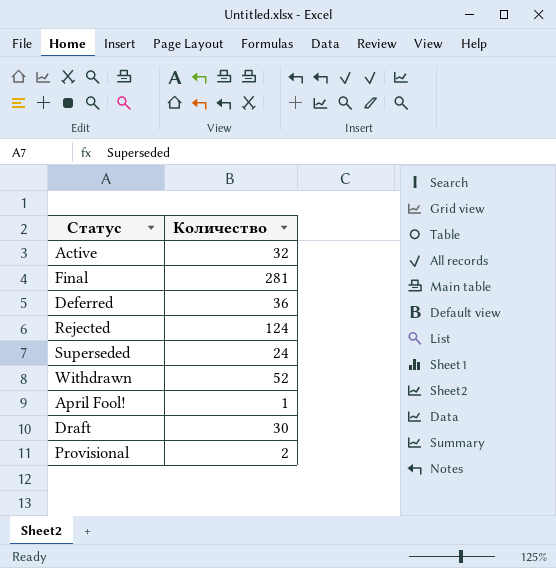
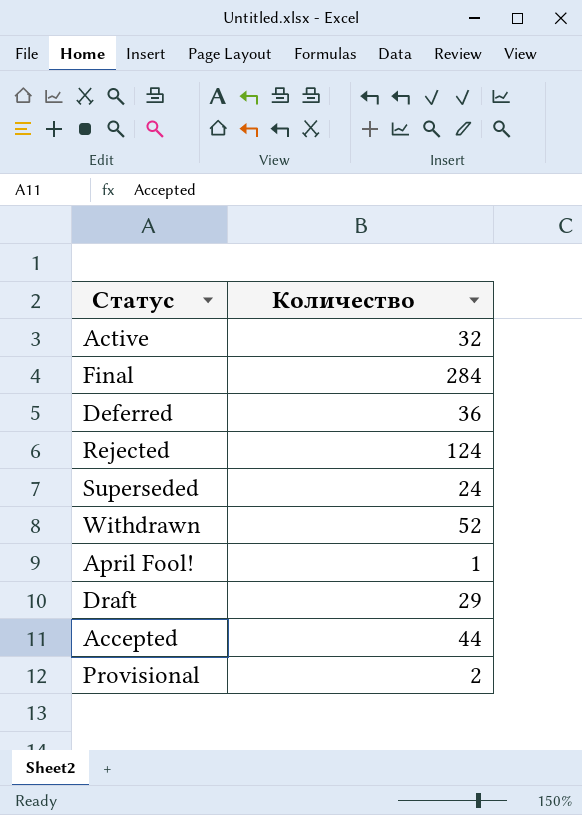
Final | Количество: 281 -> 284
Draft | Количество: 30 -> 29
row Accepted: none -> 44

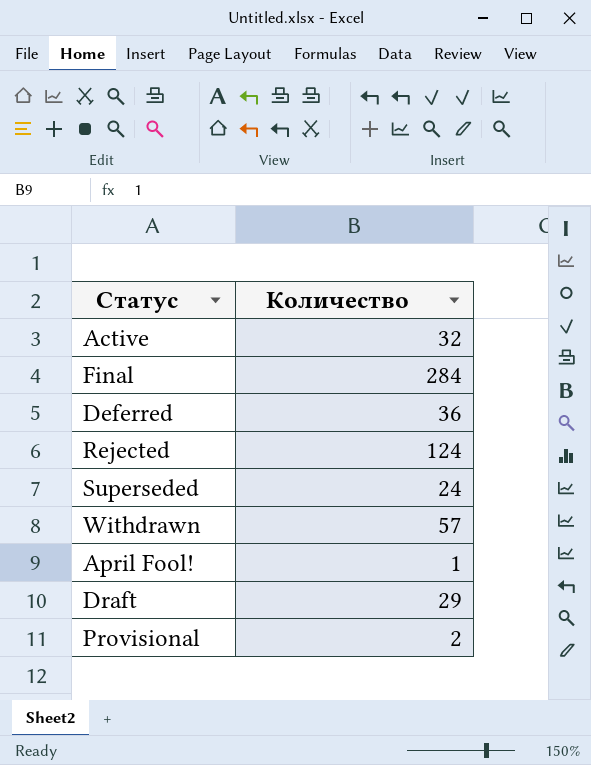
row Accepted: 44 -> none
Withdrawn | Количество: 52 -> 57

